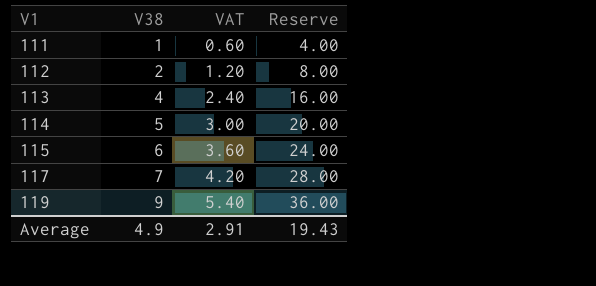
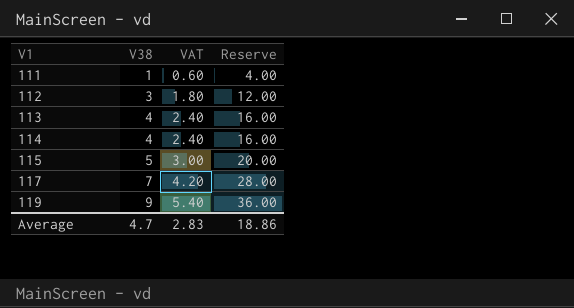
112 | V38: 2 -> 3
112 | VAT: 1.20 -> 1.80
112 | Reserve: 8.00 -> 12.00
114 | V38: 5 -> 4
114 | VAT: 3.00 -> 2.40
114 | Reserve: 20.00 -> 16.00
115 | V38: 6 -> 5
115 | VAT: 3.60 -> 3.00
115 | Reserve: 24.00 -> 20.00
Average | V38: 4.9 -> 4.7
Average | VAT: 2.91 -> 2.83
Average | Reserve: 19.43 -> 18.86

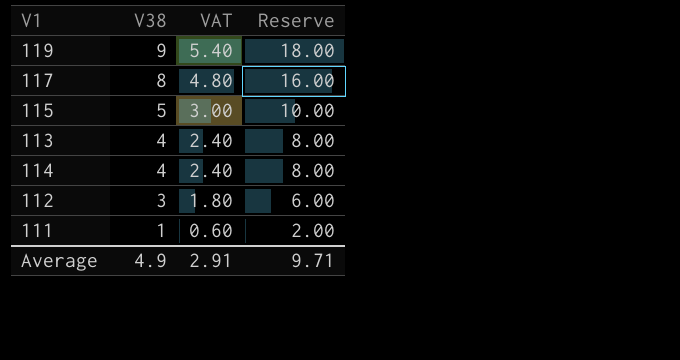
row order: V1 ascending -> V38 descending
column Reserve | formula: [V38] * 4 -> [V38] * 2
117 | V38: 7 -> 8
117 | VAT: 4.20 -> 4.80
Average | V38: 4.7 -> 4.9
Average | VAT: 2.83 -> 2.91
Average | Reserve: 18.86 -> 9.71

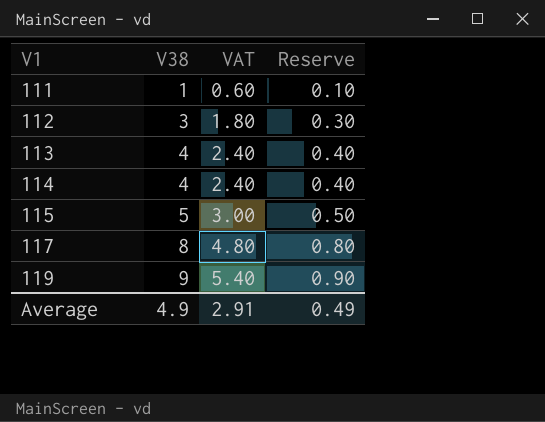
row order: V38 descending -> V1 ascending
column Reserve | formula: [V38] * 2 -> [V38] * 0.1
Average | Reserve: 9.71 -> 0.49

